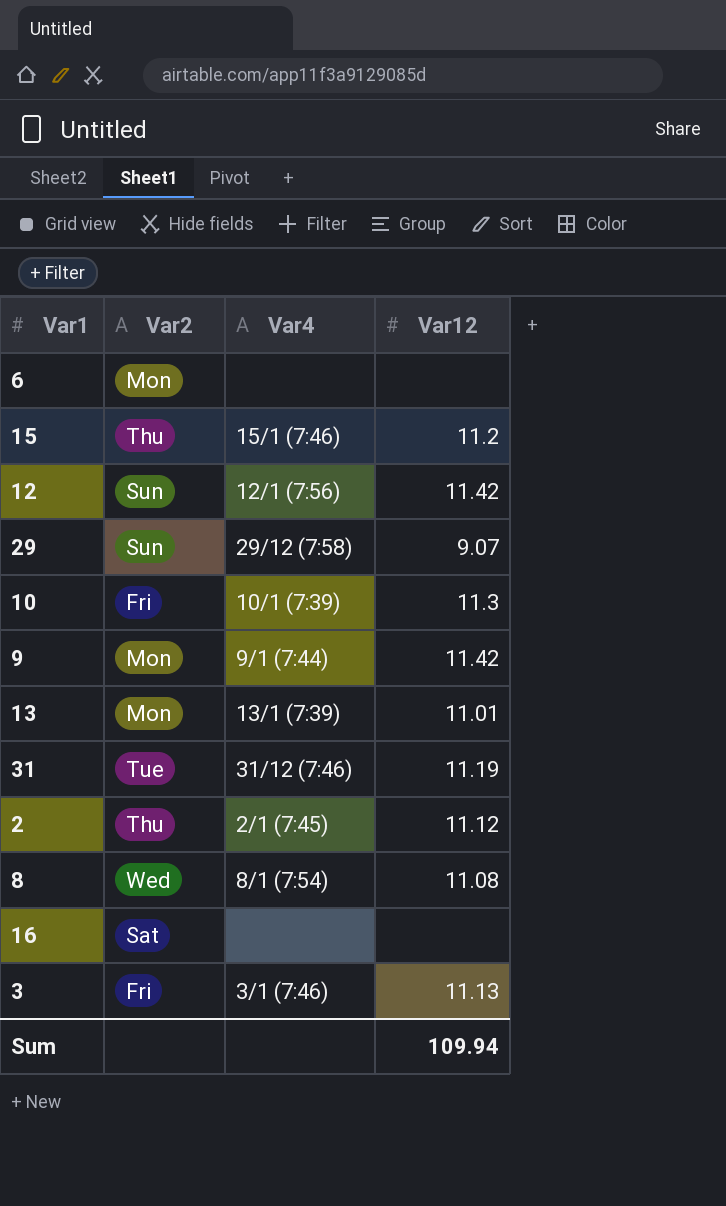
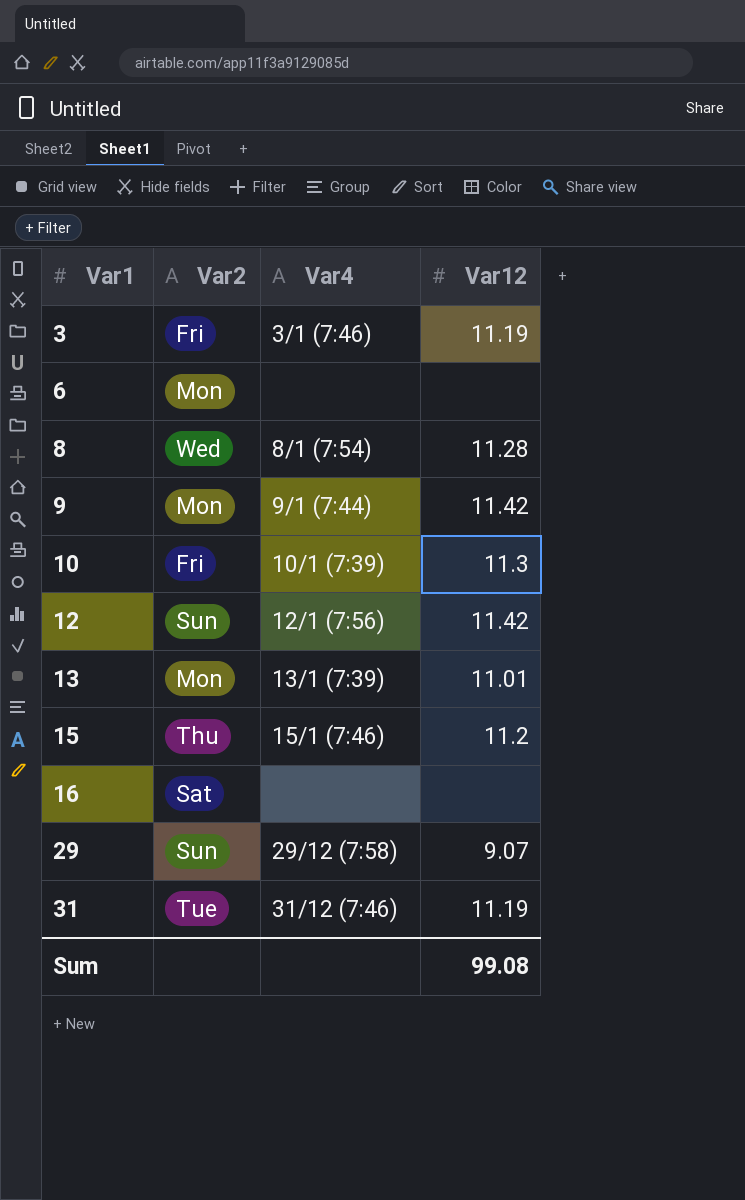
row order: none -> Var1 ascending
row 2: Thu | 2/1 (7:45) | 11.12 -> none
3 | Var12: 11.13 -> 11.19
8 | Var12: 11.08 -> 11.28
Sum | Var12: 109.94 -> 99.08

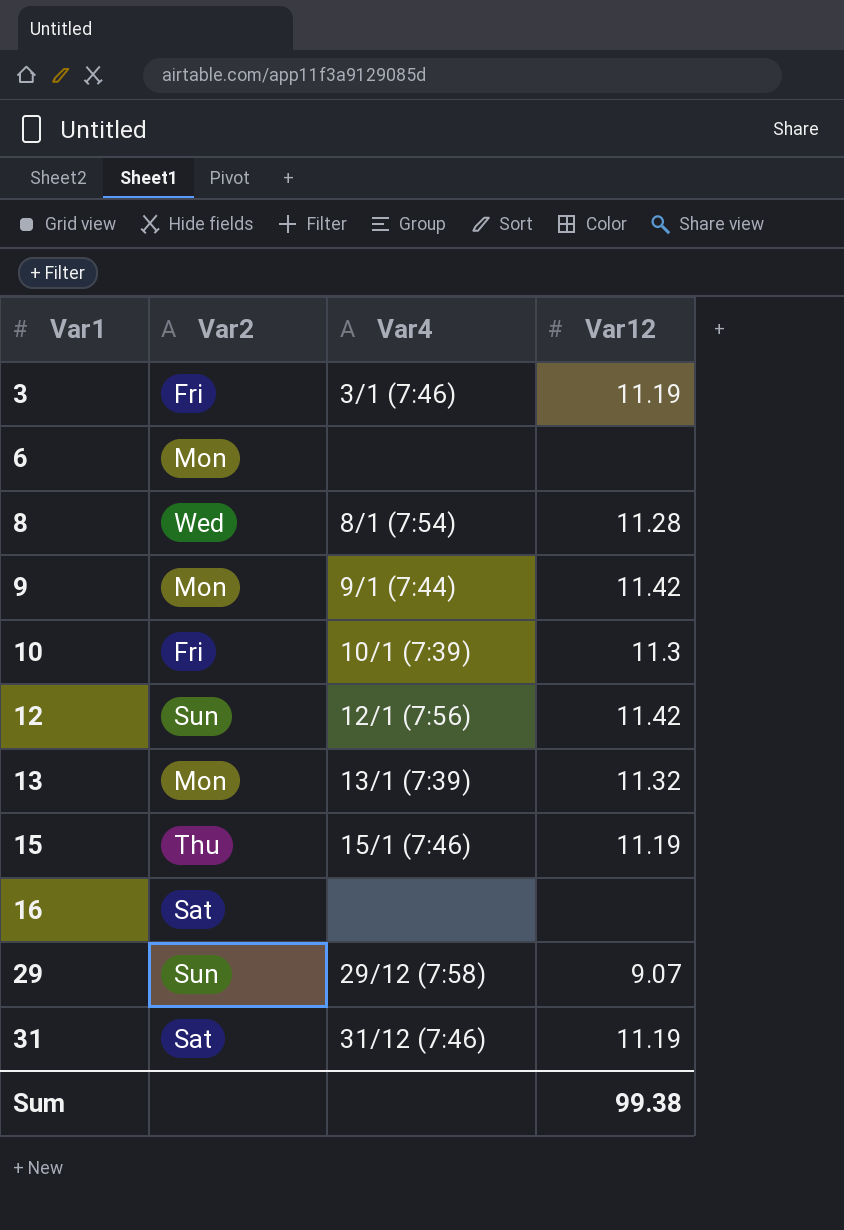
13 | Var12: 11.01 -> 11.32
15 | Var12: 11.2 -> 11.19
31 | Var2: Tue -> Sat
Sum | Var12: 99.08 -> 99.38

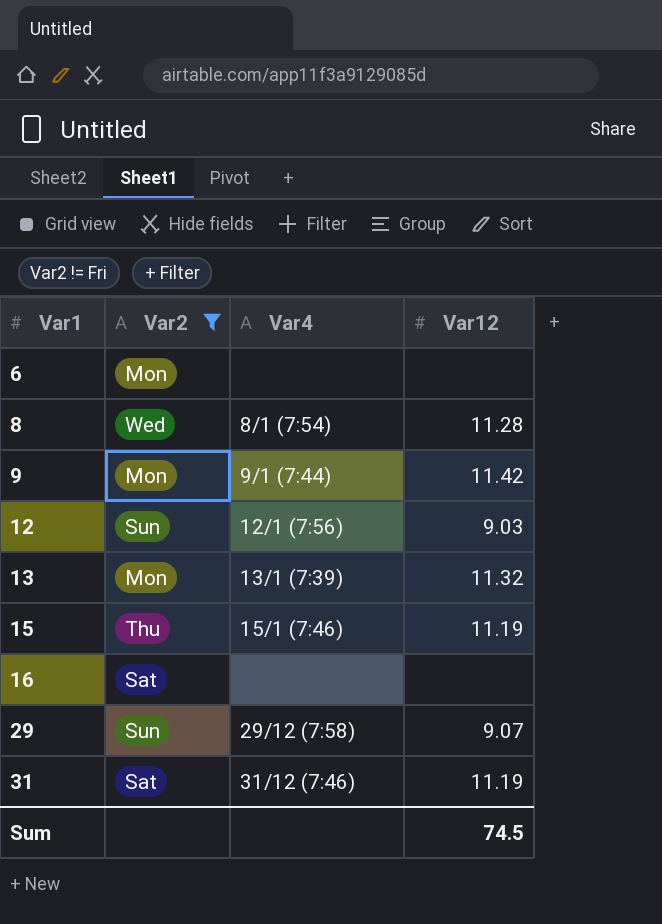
filter: none -> Var2 != Fri
12 | Var12: 11.42 -> 9.03
Sum | Var12: 99.38 -> 74.5

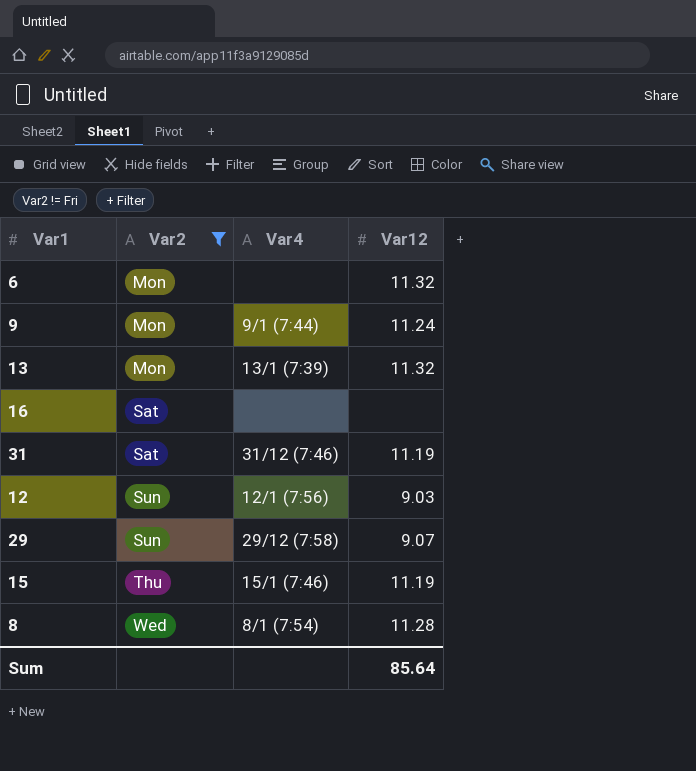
row order: Var1 ascending -> Var2 ascending
6 | Var12: none -> 11.32
9 | Var12: 11.42 -> 11.24
Sum | Var12: 74.5 -> 85.64

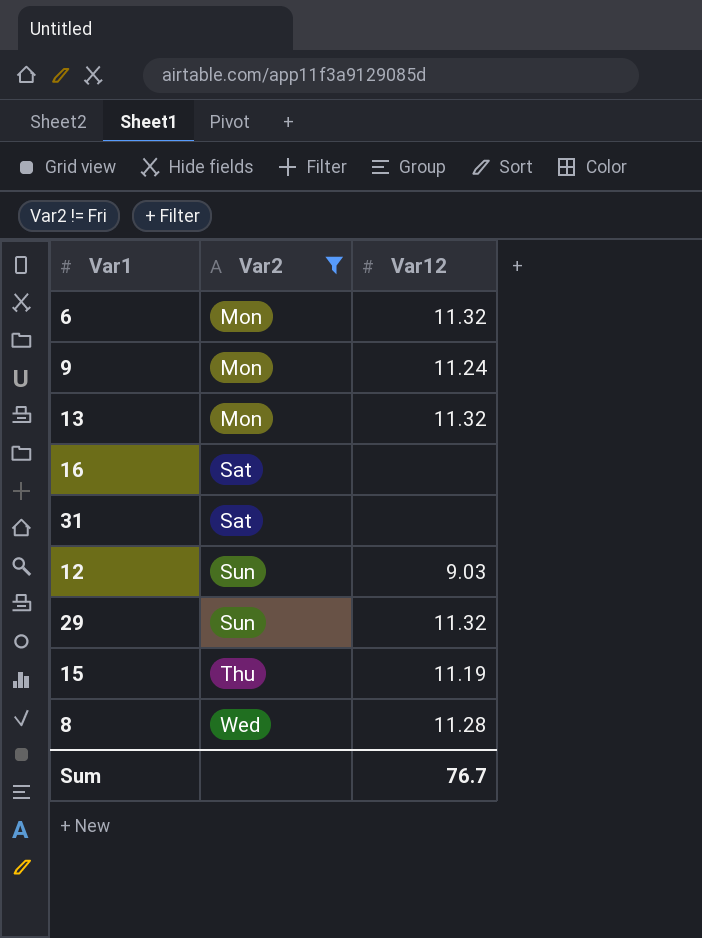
column Var4 | position: 3 -> none
31 | Var12: 11.19 -> none
29 | Var12: 9.07 -> 11.32
Sum | Var12: 85.64 -> 76.7

